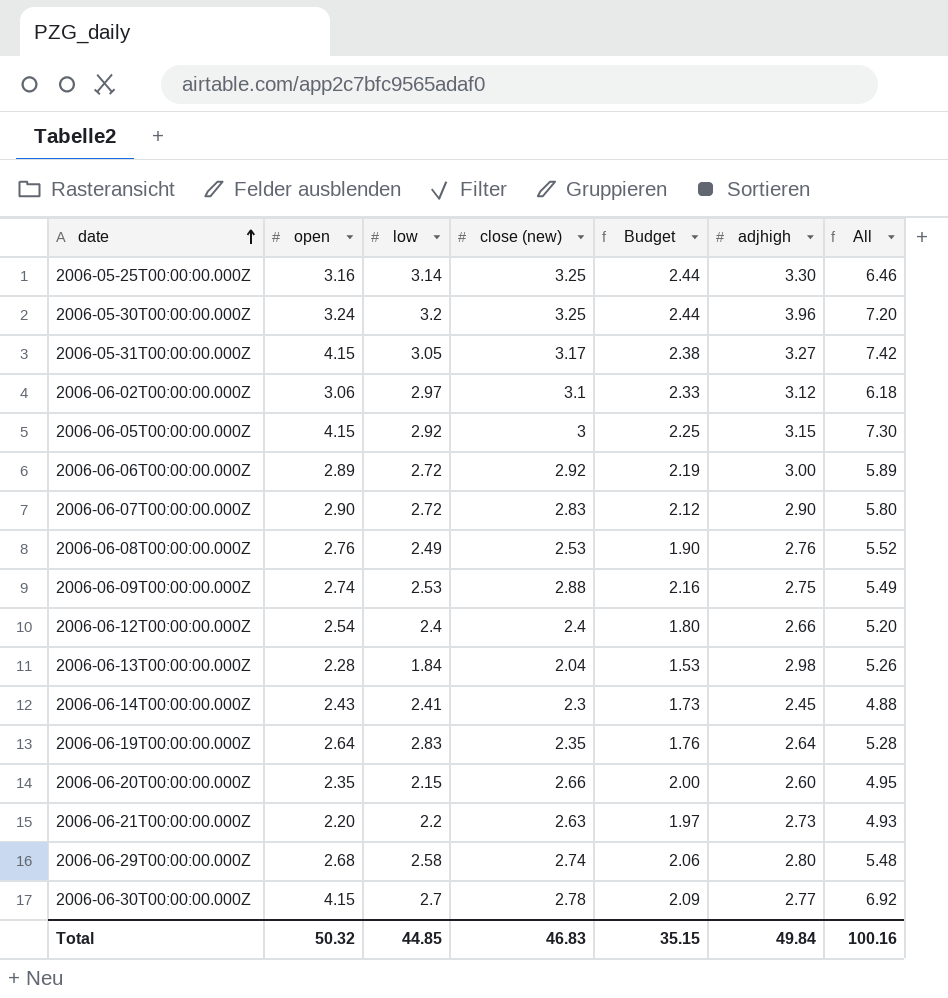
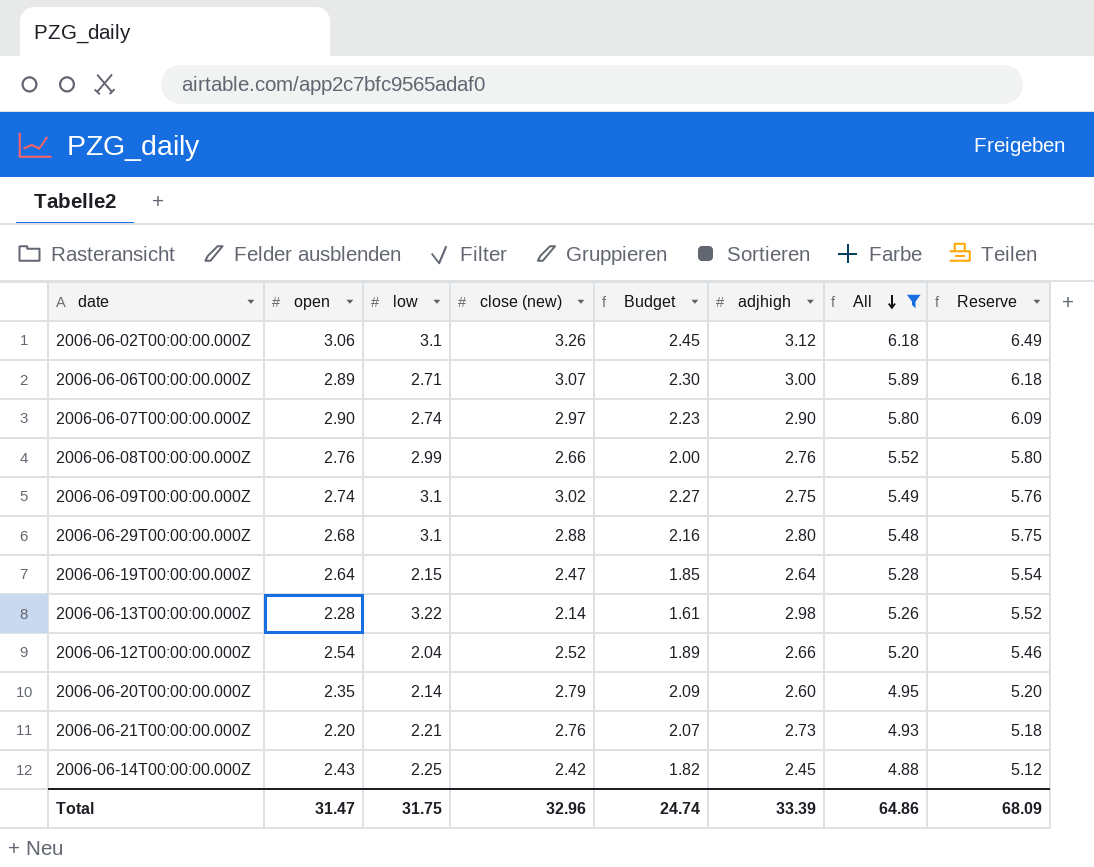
filter: none -> All <= 6.18
row order: date ascending -> All descending
column Reserve | formula: none -> [All] * 1.05
2006-06-02T00:00:00.000Z | low: 2.97 -> 3.1
2006-06-02T00:00:00.000Z | close (new): 3.1 -> 3.26
2006-06-02T00:00:00.000Z | Budget: 2.33 -> 2.45
2006-06-06T00:00:00.000Z | low: 2.72 -> 2.71
2006-06-06T00:00:00.000Z | close (new): 2.92 -> 3.07
2006-06-06T00:00:00.000Z | Budget: 2.19 -> 2.30
2006-06-07T00:00:00.000Z | low: 2.72 -> 2.74
2006-06-07T00:00:00.000Z | close (new): 2.83 -> 2.97
2006-06-07T00:00:00.000Z | Budget: 2.12 -> 2.23
2006-06-08T00:00:00.000Z | low: 2.49 -> 2.99
2006-06-08T00:00:00.000Z | close (new): 2.53 -> 2.66
2006-06-08T00:00:00.000Z | Budget: 1.90 -> 2.00
2006-06-09T00:00:00.000Z | low: 2.53 -> 3.1
2006-06-09T00:00:00.000Z | close (new): 2.88 -> 3.02
2006-06-09T00:00:00.000Z | Budget: 2.16 -> 2.27
2006-06-29T00:00:00.000Z | low: 2.58 -> 3.1
2006-06-29T00:00:00.000Z | close (new): 2.74 -> 2.88
2006-06-29T00:00:00.000Z | Budget: 2.06 -> 2.16
2006-06-19T00:00:00.000Z | low: 2.83 -> 2.15
2006-06-19T00:00:00.000Z | close (new): 2.35 -> 2.47
2006-06-19T00:00:00.000Z | Budget: 1.76 -> 1.85
2006-06-13T00:00:00.000Z | low: 1.84 -> 3.22
2006-06-13T00:00:00.000Z | close (new): 2.04 -> 2.14
2006-06-13T00:00:00.000Z | Budget: 1.53 -> 1.61
2006-06-12T00:00:00.000Z | low: 2.4 -> 2.04
2006-06-12T00:00:00.000Z | close (new): 2.4 -> 2.52
2006-06-12T00:00:00.000Z | Budget: 1.80 -> 1.89
2006-06-20T00:00:00.000Z | low: 2.15 -> 2.14
2006-06-20T00:00:00.000Z | close (new): 2.66 -> 2.79
2006-06-20T00:00:00.000Z | Budget: 2.00 -> 2.09
2006-06-21T00:00:00.000Z | low: 2.2 -> 2.21
2006-06-21T00:00:00.000Z | close (new): 2.63 -> 2.76
2006-06-21T00:00:00.000Z | Budget: 1.97 -> 2.07
2006-06-14T00:00:00.000Z | low: 2.41 -> 2.25
2006-06-14T00:00:00.000Z | close (new): 2.3 -> 2.42
2006-06-14T00:00:00.000Z | Budget: 1.73 -> 1.82
Total | open: 50.32 -> 31.47
Total | low: 44.85 -> 31.75
Total | close (new): 46.83 -> 32.96
Total | Budget: 35.15 -> 24.74
Total | adjhigh: 49.84 -> 33.39
Total | All: 100.16 -> 64.86

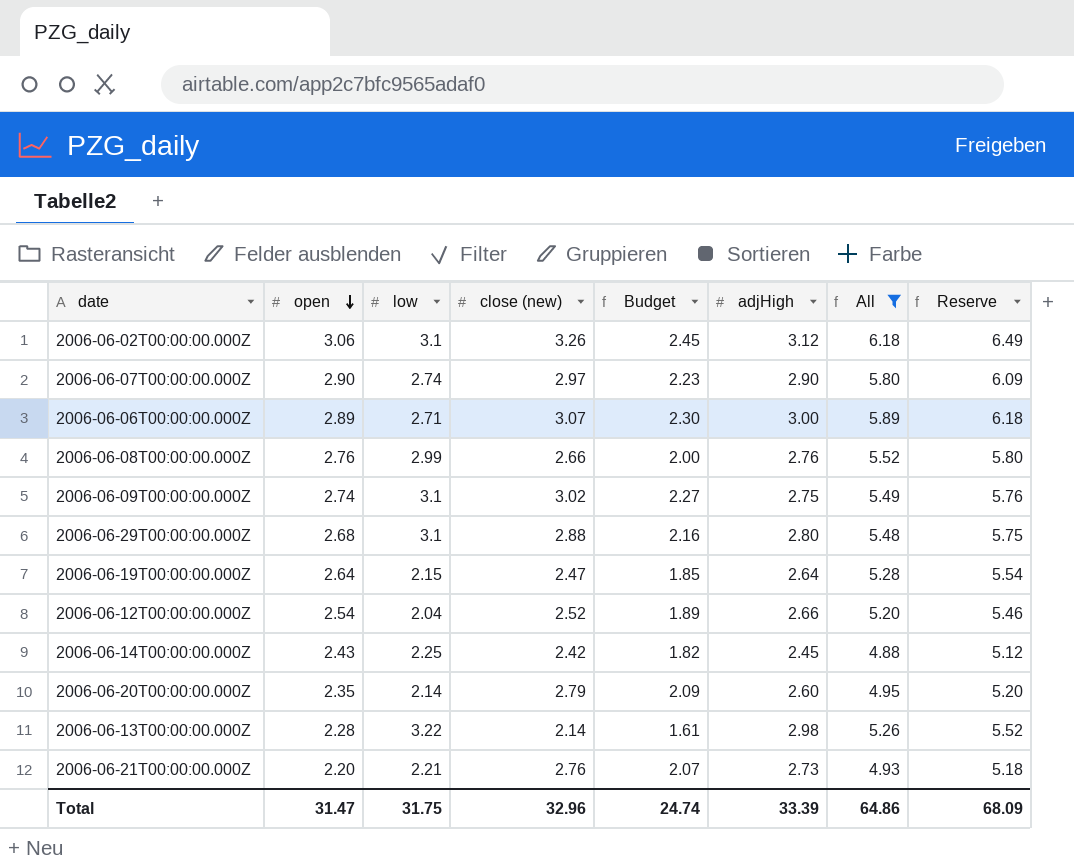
row order: All descending -> open descending
column name: adjhigh -> adjHigh

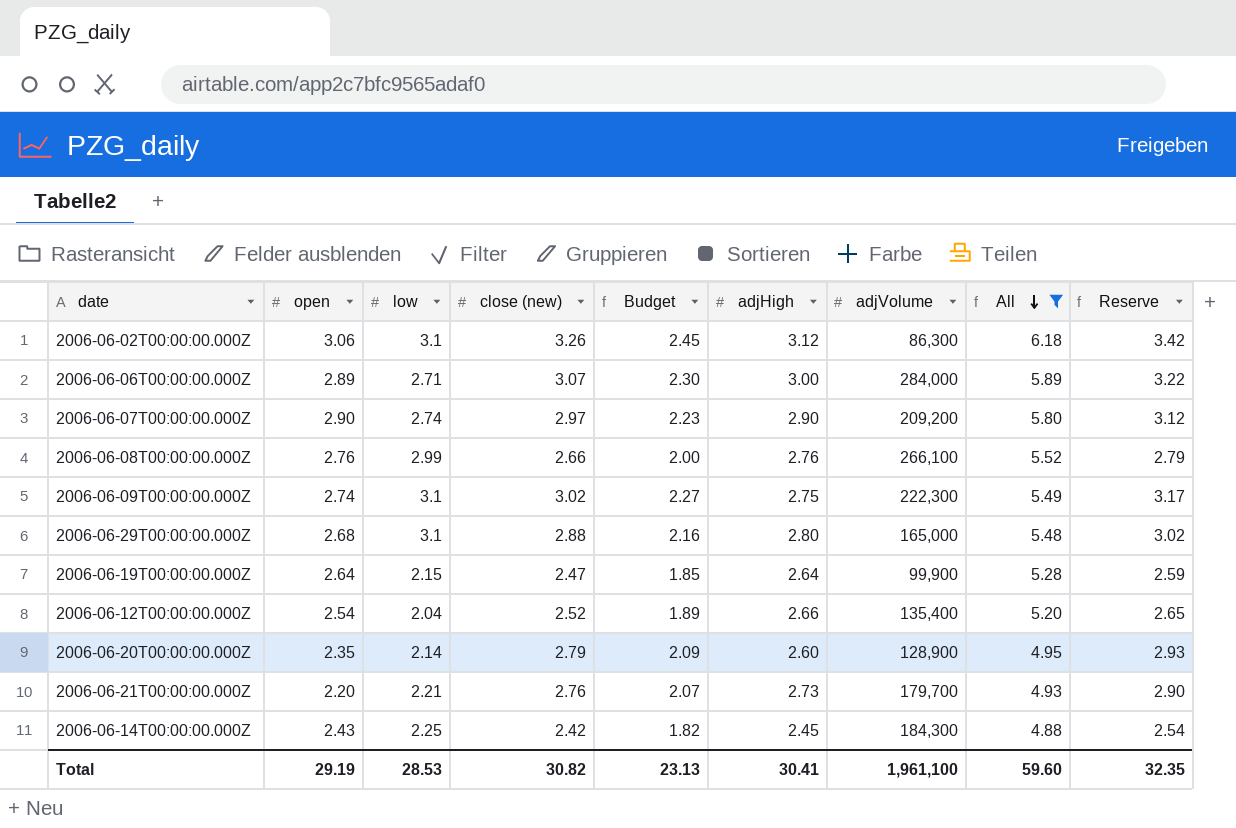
row order: open descending -> All descending
column adjVolume | position: none -> 7
column Reserve | formula: [All] * 1.05 -> [close (new)] * 1.05
row 2006-06-13T00:00:00.000Z: 2.28 | 3.22 | 2.14 | 1.61 | 2.98 | 5.26 | 5.52 -> none
Total | open: 31.47 -> 29.19
Total | low: 31.75 -> 28.53
Total | close (new): 32.96 -> 30.82
Total | Budget: 24.74 -> 23.13
Total | adjHigh: 33.39 -> 30.41
Total | All: 64.86 -> 59.60
Total | Reserve: 68.09 -> 32.35

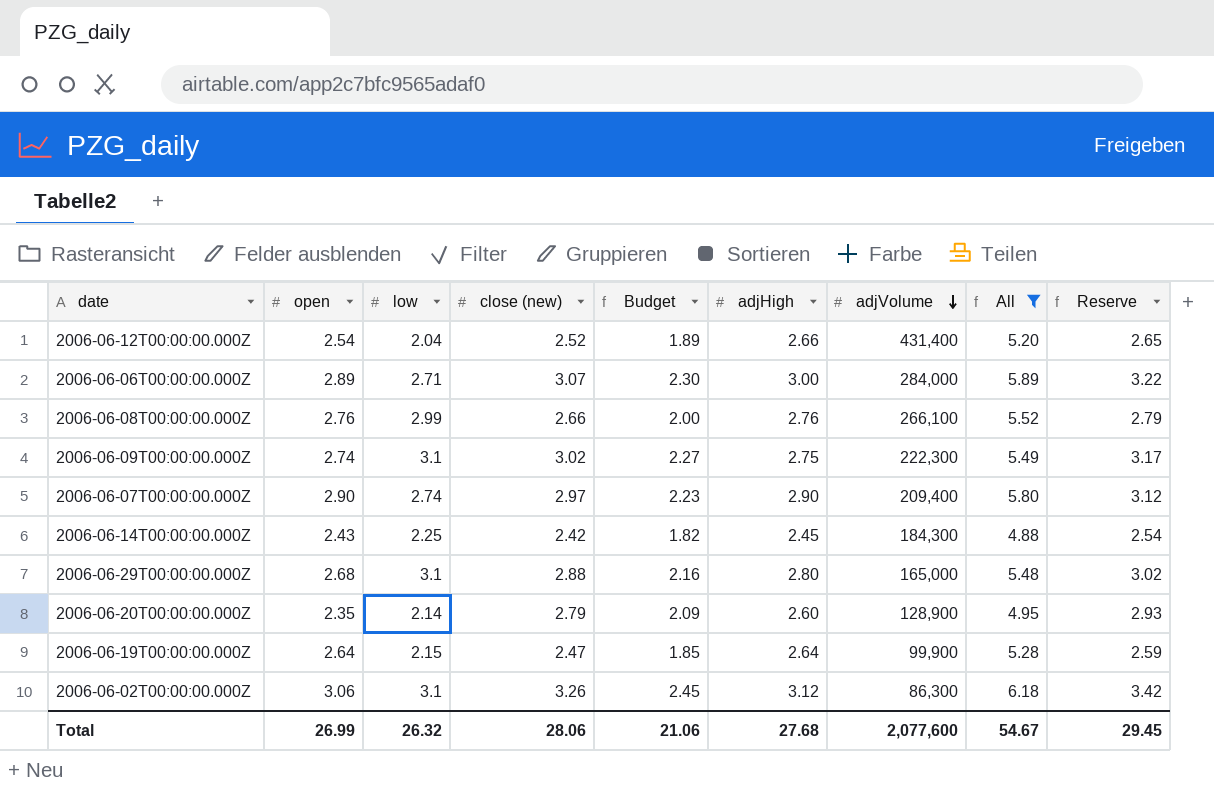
row order: All descending -> adjVolume descending
row 2006-06-21T00:00:00.000Z: 2.20 | 2.21 | 2.76 | 2.07 | 2.73 | 179,700 | 4.93 | 2.90 -> none
2006-06-12T00:00:00.000Z | adjVolume: 135,400 -> 431,400
2006-06-07T00:00:00.000Z | adjVolume: 209,200 -> 209,400
Total | open: 29.19 -> 26.99
Total | low: 28.53 -> 26.32
Total | close (new): 30.82 -> 28.06
Total | Budget: 23.13 -> 21.06
Total | adjHigh: 30.41 -> 27.68
Total | adjVolume: 1,961,100 -> 2,077,600
Total | All: 59.60 -> 54.67
Total | Reserve: 32.35 -> 29.45

